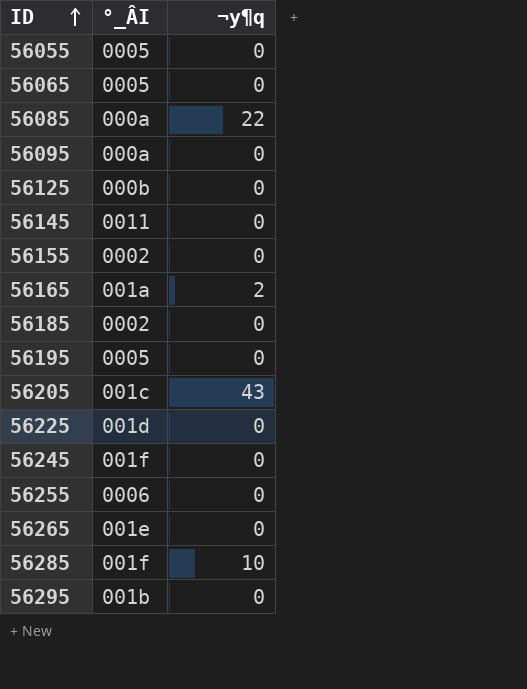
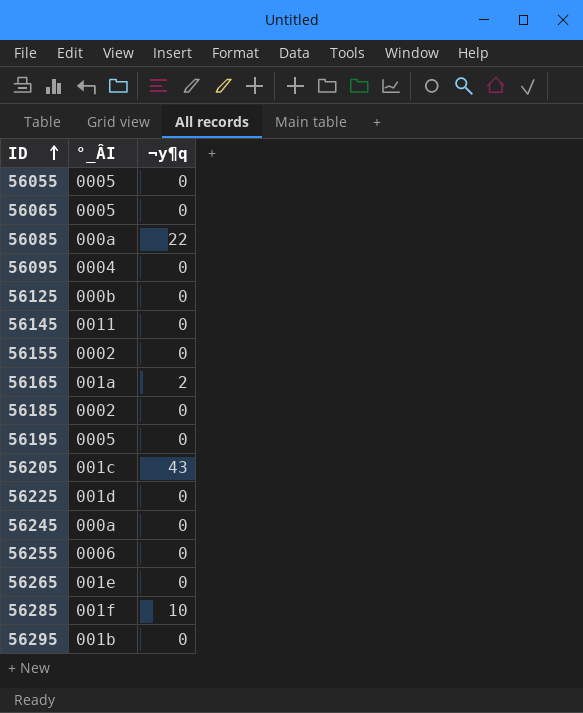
56095 | °_ÂI: 000a -> 0004
56245 | °_ÂI: 001f -> 000a

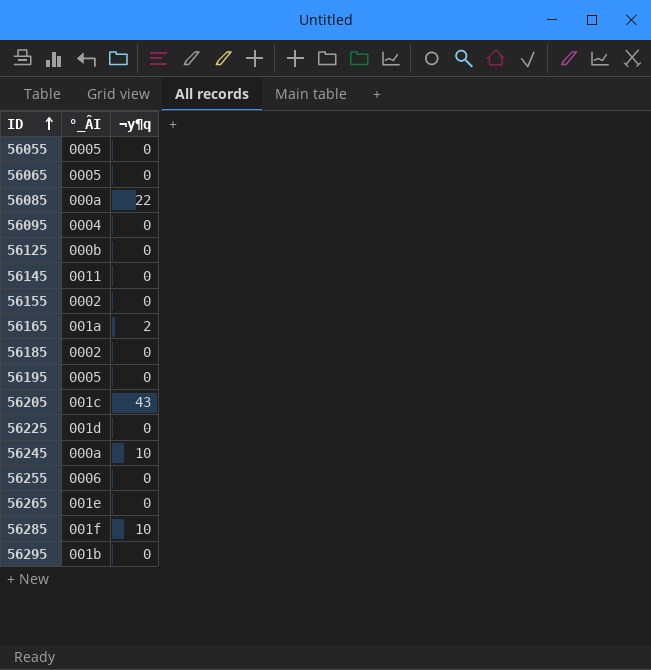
56245 | ¬y¶q: 0 -> 10

